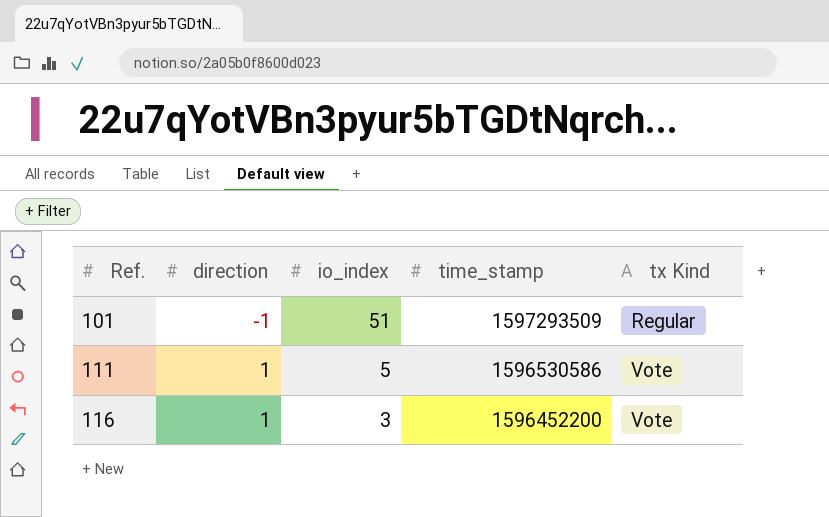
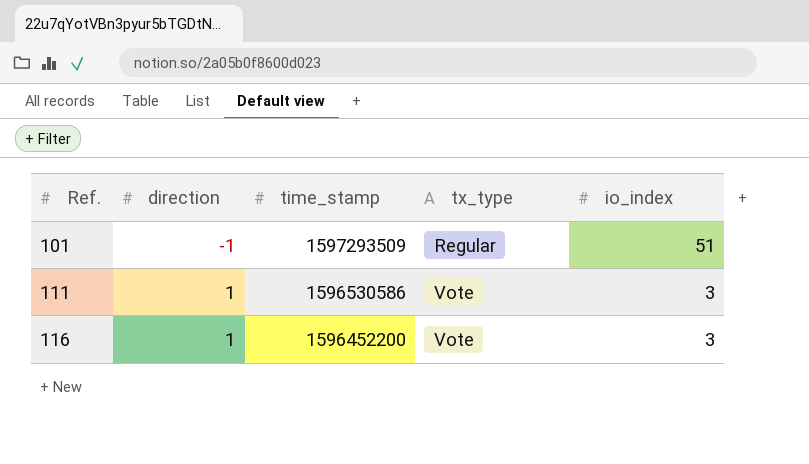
column name: tx Kind -> tx_type
column io_index | position: 3 -> 5
111 | io_index: 5 -> 3

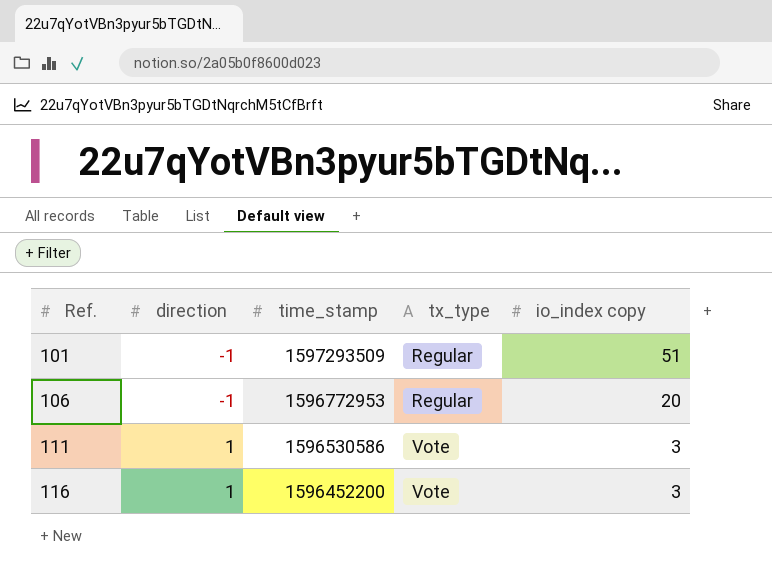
column name: io_index -> io_index copy
row 106: none -> -1 | 1596772953 | Regular | 20

